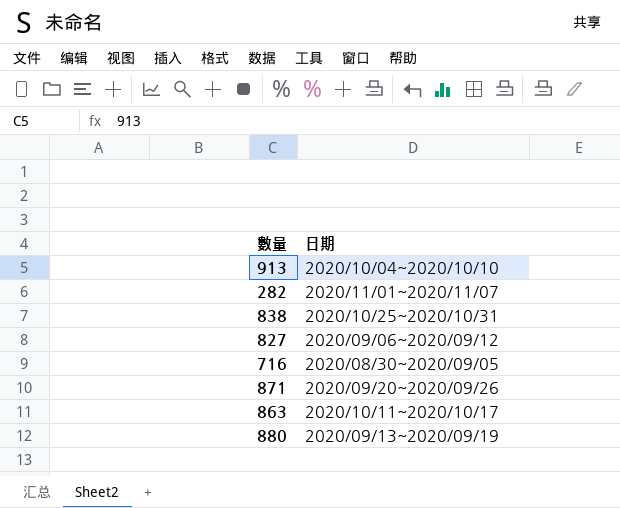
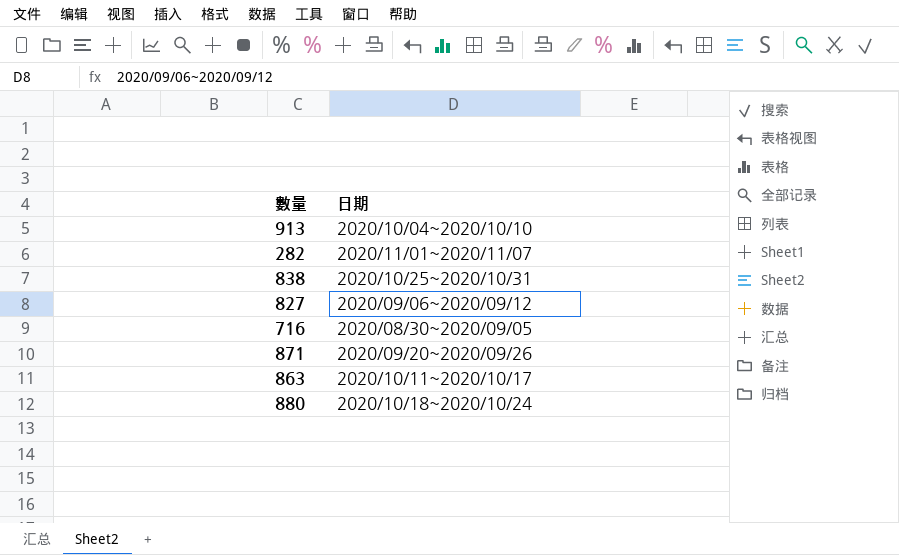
880 | 日期: 2020/09/13~2020/09/19 -> 2020/10/18~2020/10/24

